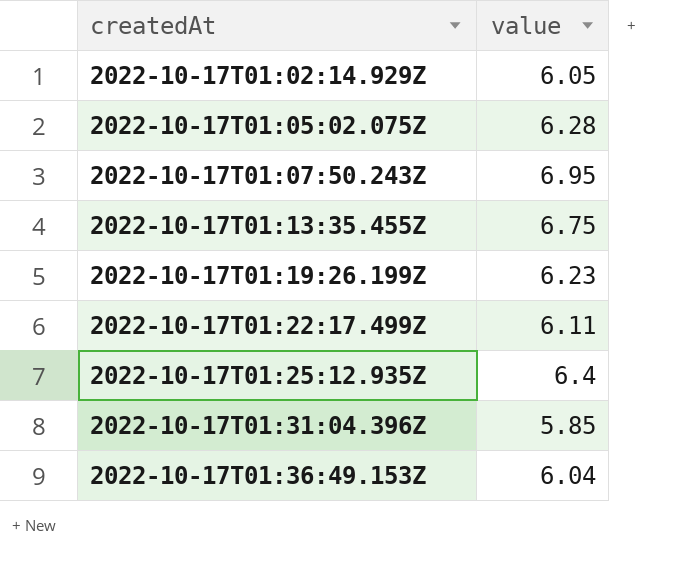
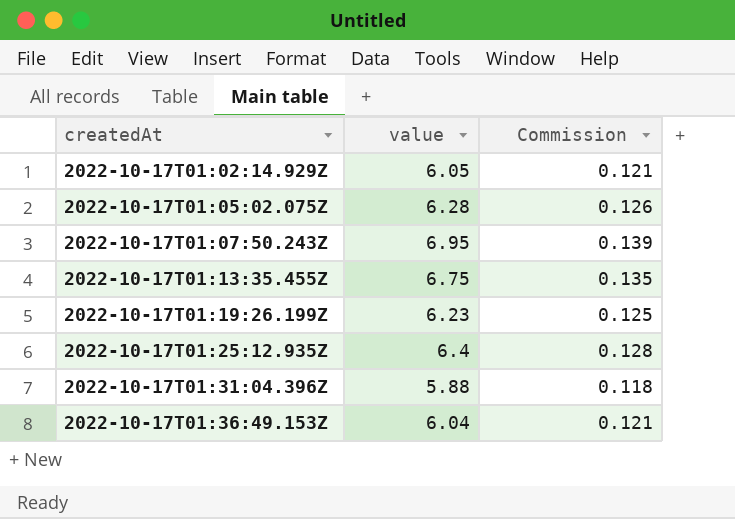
column Commission | formula: none -> [value] * 0.02
row 2022-10-17T01:22:17.499Z: 6.11 -> none
2022-10-17T01:31:04.396Z | value: 5.85 -> 5.88

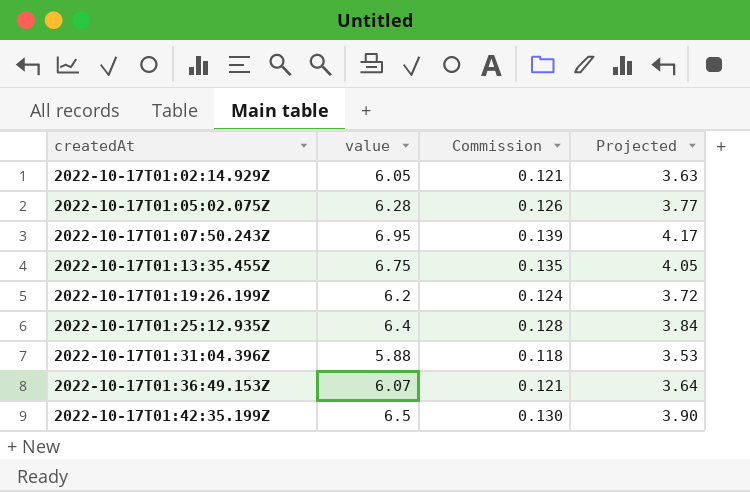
column Projected | formula: none -> [value] * 0.6
2022-10-17T01:19:26.199Z | value: 6.23 -> 6.2
2022-10-17T01:19:26.199Z | Commission: 0.125 -> 0.124
2022-10-17T01:36:49.153Z | value: 6.04 -> 6.07
row 2022-10-17T01:42:35.199Z: none -> 6.5 | 0.130 | 3.90

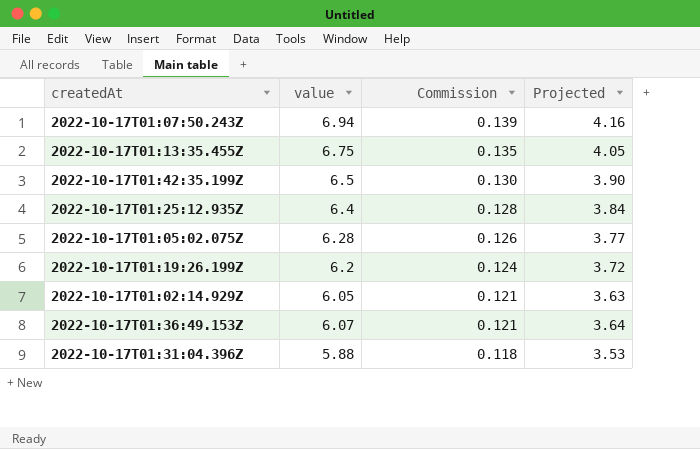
row order: createdAt ascending -> Commission descending
2022-10-17T01:07:50.243Z | value: 6.95 -> 6.94
2022-10-17T01:07:50.243Z | Projected: 4.17 -> 4.16

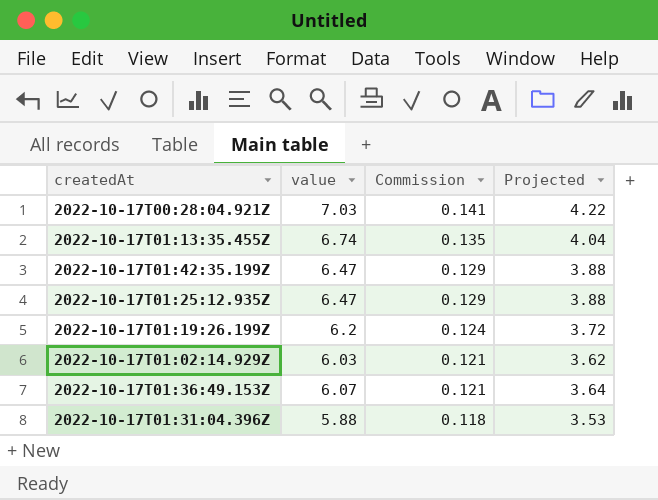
row 2022-10-17T01:07:50.243Z: 6.94 | 0.139 | 4.16 -> none
row 2022-10-17T01:05:02.075Z: 6.28 | 0.126 | 3.77 -> none
row 2022-10-17T00:28:04.921Z: none -> 7.03 | 0.141 | 4.22
2022-10-17T01:13:35.455Z | value: 6.75 -> 6.74
2022-10-17T01:13:35.455Z | Projected: 4.05 -> 4.04
2022-10-17T01:42:35.199Z | value: 6.5 -> 6.47
2022-10-17T01:42:35.199Z | Commission: 0.130 -> 0.129
2022-10-17T01:42:35.199Z | Projected: 3.90 -> 3.88
2022-10-17T01:25:12.935Z | value: 6.4 -> 6.47
2022-10-17T01:25:12.935Z | Commission: 0.128 -> 0.129
2022-10-17T01:25:12.935Z | Projected: 3.84 -> 3.88
2022-10-17T01:02:14.929Z | value: 6.05 -> 6.03
2022-10-17T01:02:14.929Z | Projected: 3.63 -> 3.62

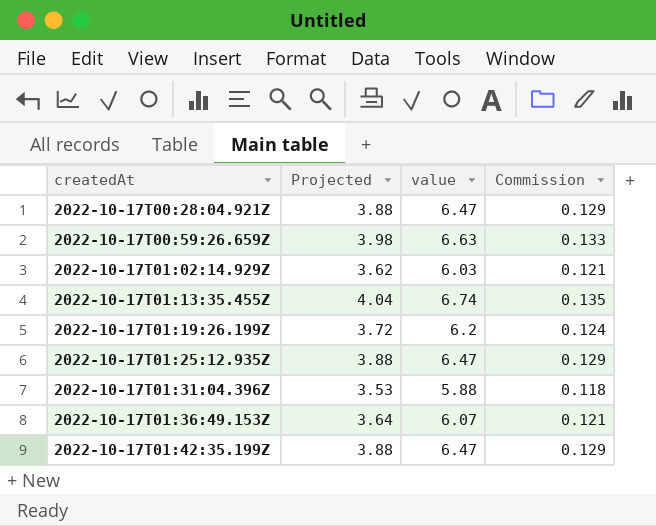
row order: Commission descending -> createdAt ascending
column Projected | position: 4 -> 2
2022-10-17T00:28:04.921Z | Projected: 4.22 -> 3.88
2022-10-17T00:28:04.921Z | value: 7.03 -> 6.47
2022-10-17T00:28:04.921Z | Commission: 0.141 -> 0.129
row 2022-10-17T00:59:26.659Z: none -> 3.98 | 6.63 | 0.133

